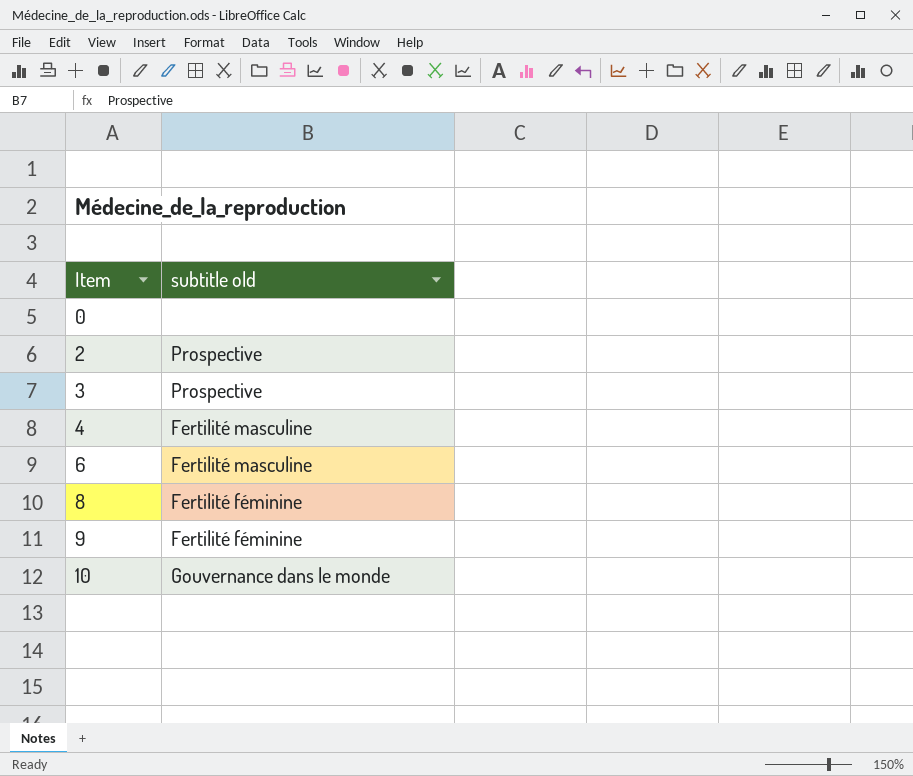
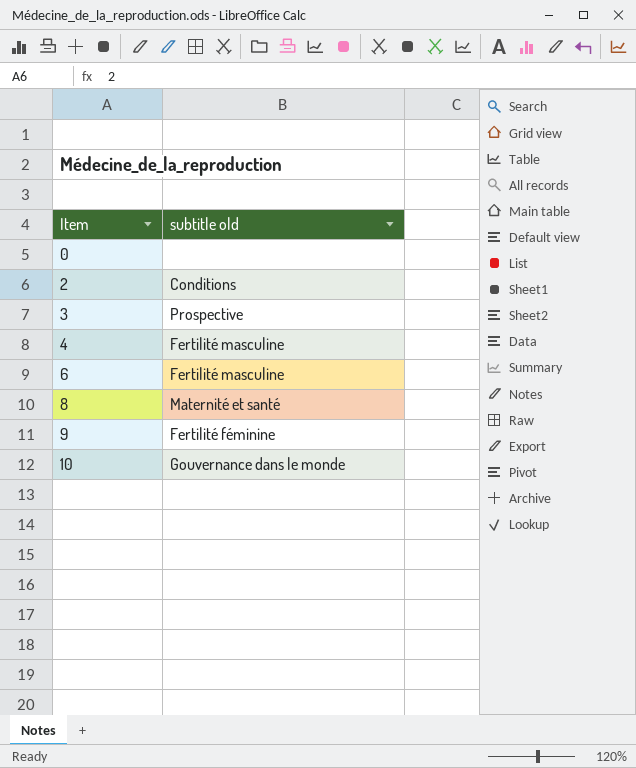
2 | subtitle old: Prospective -> Conditions
8 | subtitle old: Fertilité féminine -> Maternité et santé

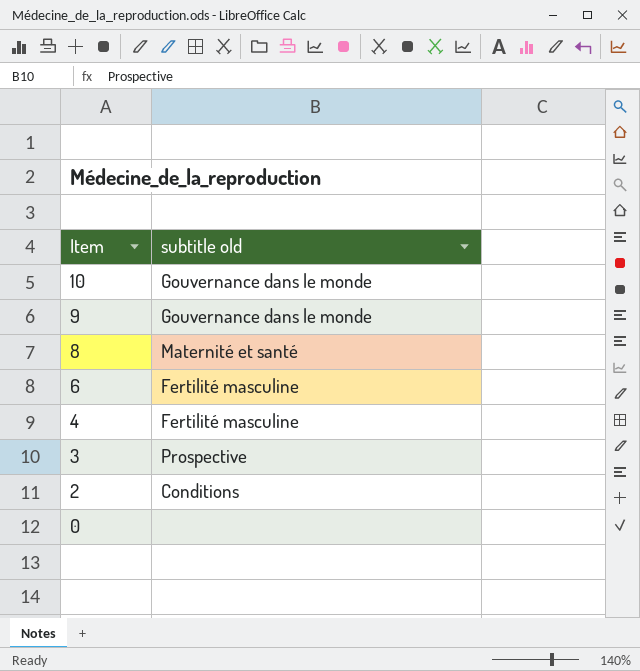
row order: Item ascending -> Item descending
9 | subtitle old: Fertilité féminine -> Gouvernance dans le monde

